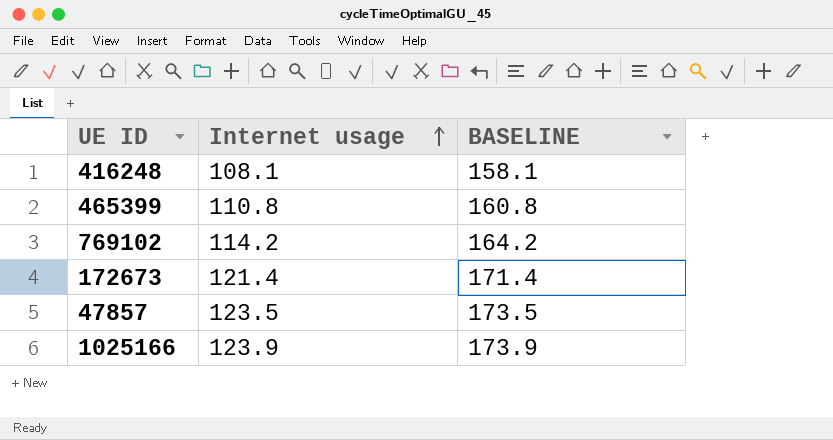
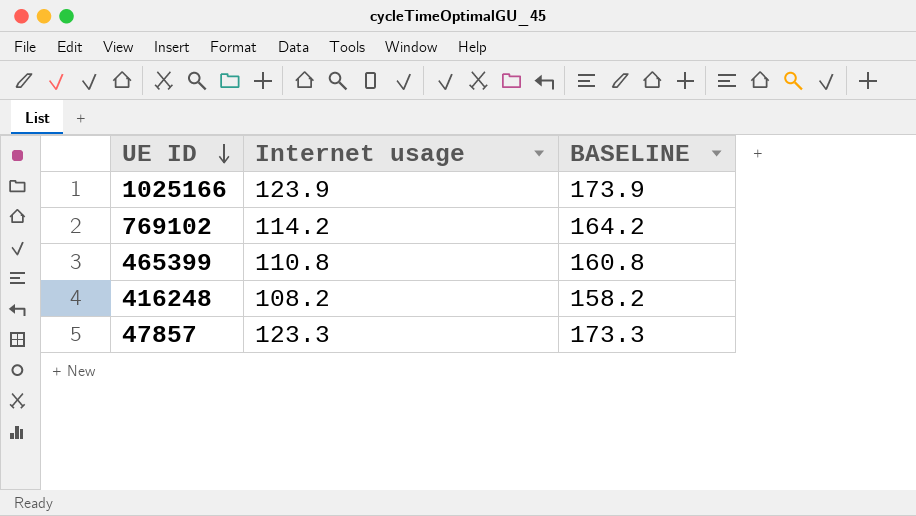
row order: Internet usage ascending -> UE ID descending
row 172673: 121.4 | 171.4 -> none
416248 | Internet usage: 108.1 -> 108.2
416248 | BASELINE: 158.1 -> 158.2
47857 | Internet usage: 123.5 -> 123.3
47857 | BASELINE: 173.5 -> 173.3

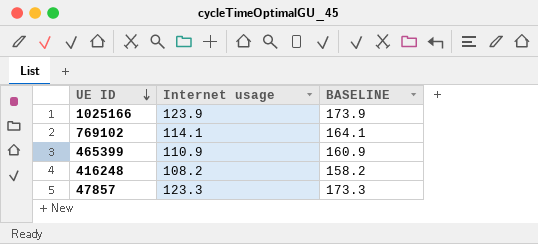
769102 | Internet usage: 114.2 -> 114.1
769102 | BASELINE: 164.2 -> 164.1
465399 | Internet usage: 110.8 -> 110.9
465399 | BASELINE: 160.8 -> 160.9

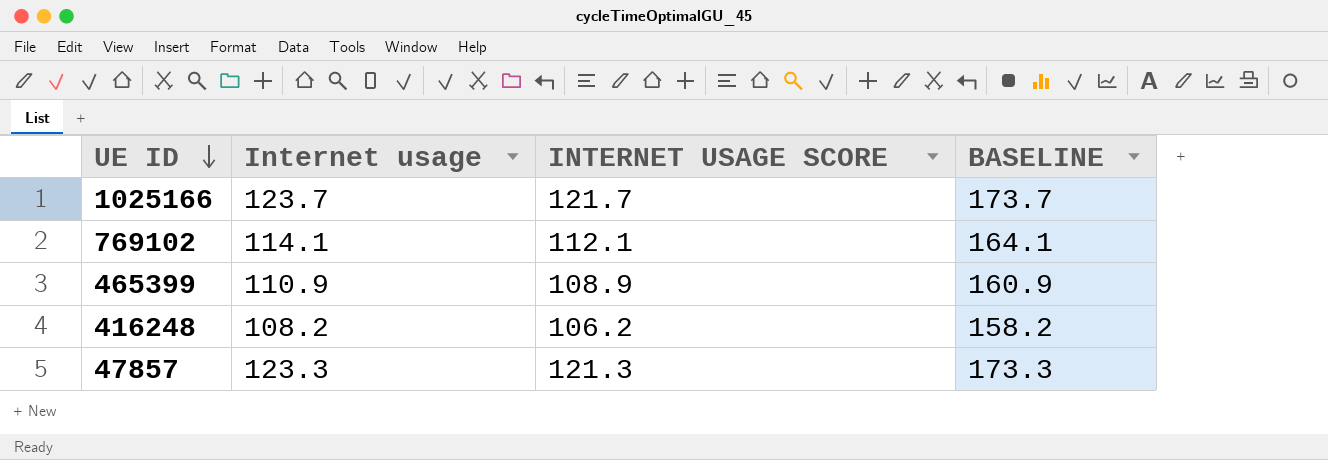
column INTERNET USAGE SCORE | formula: none -> [Internet usage] - 2
1025166 | Internet usage: 123.9 -> 123.7
1025166 | BASELINE: 173.9 -> 173.7

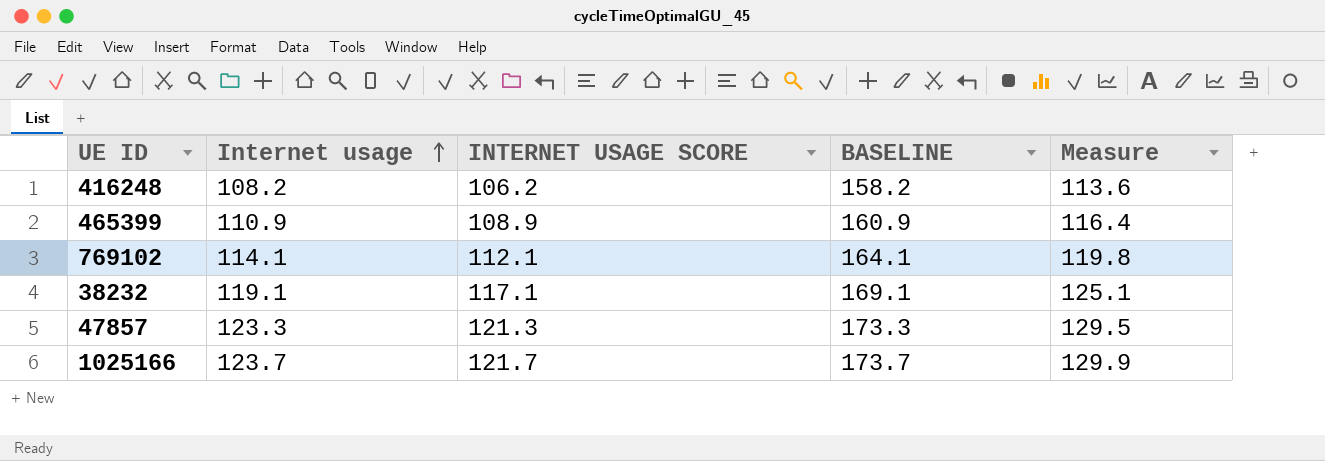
row order: UE ID descending -> Internet usage ascending
column Measure | formula: none -> [Internet usage] * 1.05
row 38232: none -> 119.1 | 117.1 | 169.1 | 125.1

